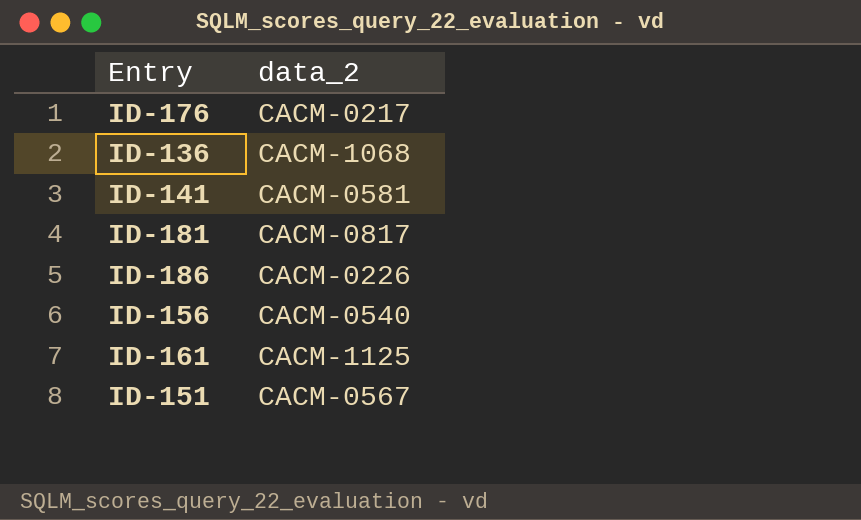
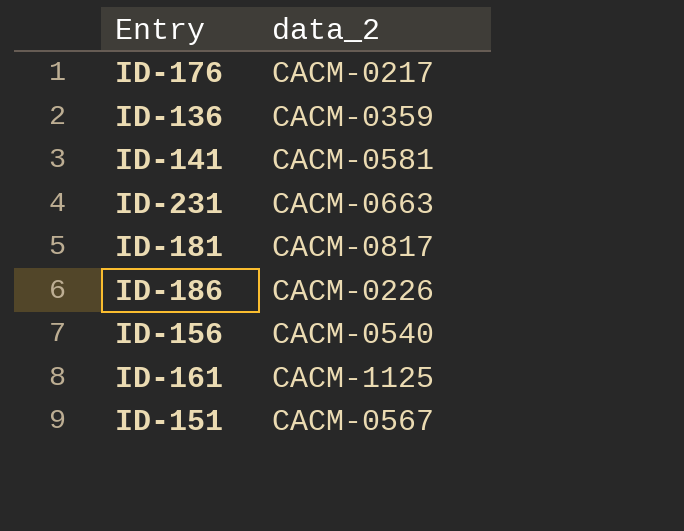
ID-136 | data_2: CACM-1068 -> CACM-0359
row ID-231: none -> CACM-0663

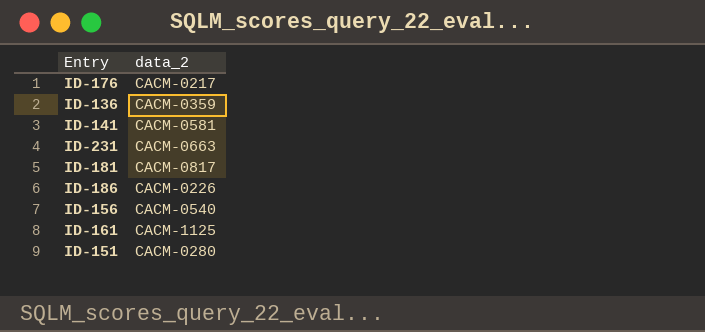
ID-151 | data_2: CACM-0567 -> CACM-0280

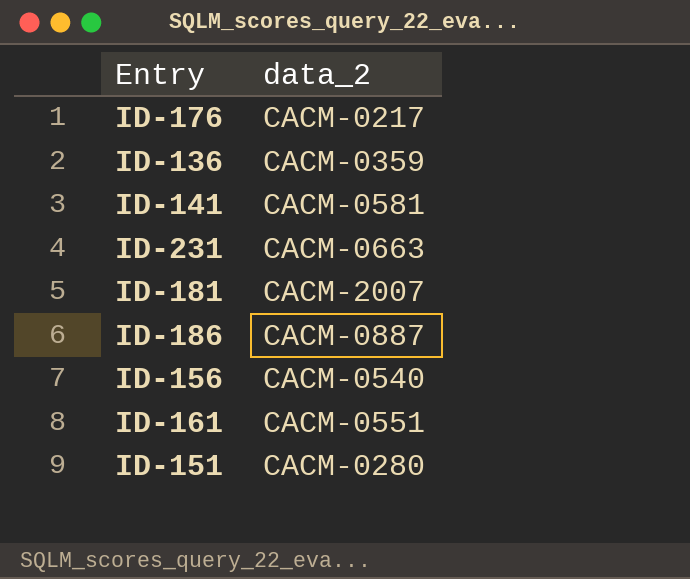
ID-181 | data_2: CACM-0817 -> CACM-2007
ID-186 | data_2: CACM-0226 -> CACM-0887
ID-161 | data_2: CACM-1125 -> CACM-0551

